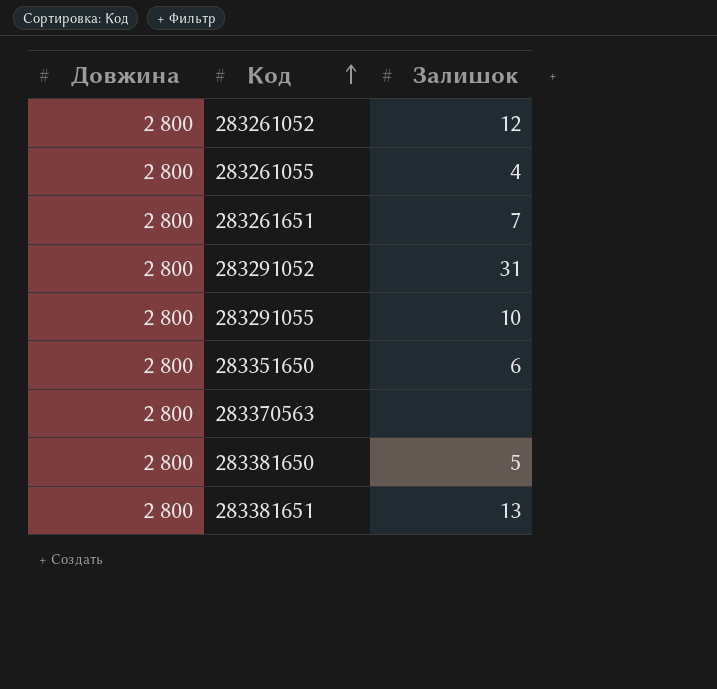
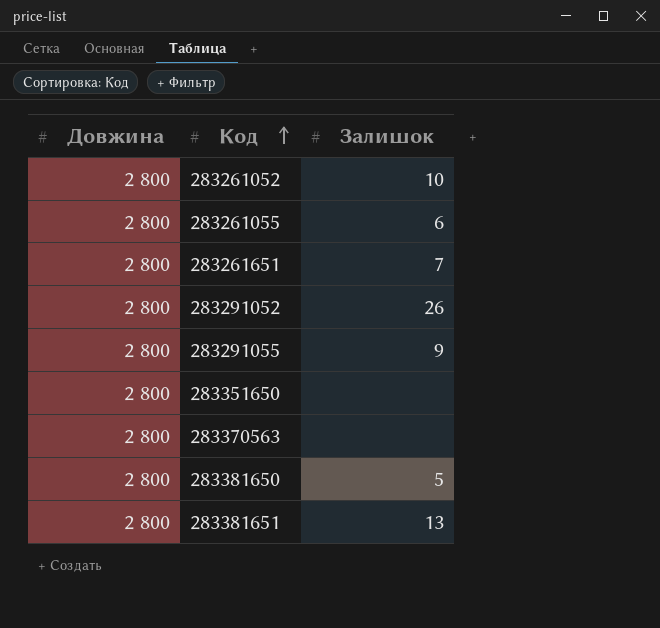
283261052 | Залишок: 12 -> 10
283261055 | Залишок: 4 -> 6
283291052 | Залишок: 31 -> 26
283291055 | Залишок: 10 -> 9
283351650 | Залишок: 6 -> none

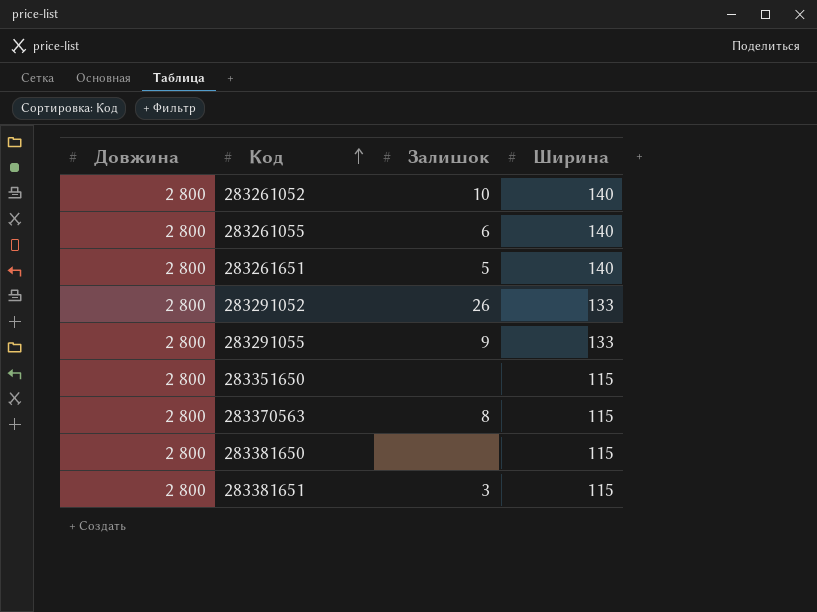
column Ширина | position: none -> 4
283261651 | Залишок: 7 -> 5
283370563 | Залишок: none -> 8
283381650 | Залишок: 5 -> none
283381651 | Залишок: 13 -> 3

